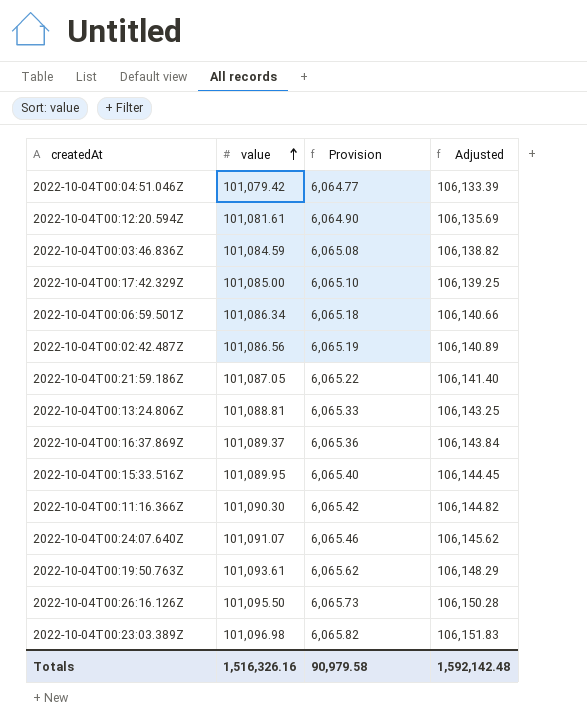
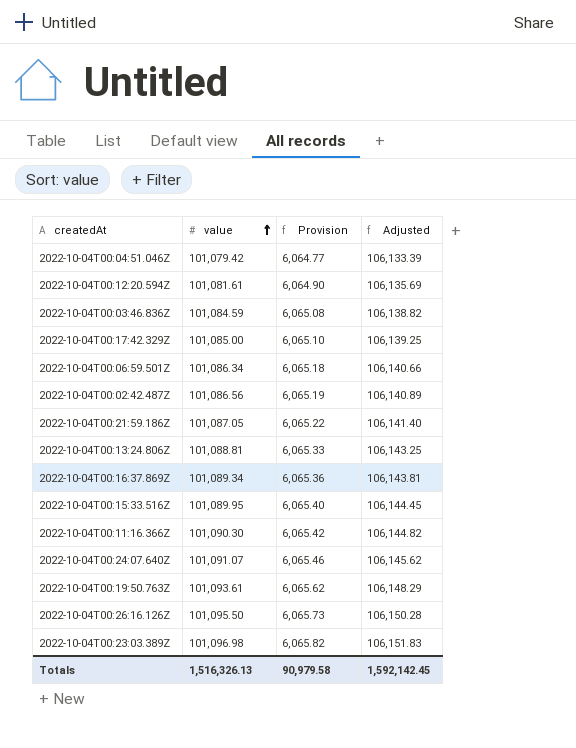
2022-10-04T00:16:37.869Z | value: 101,089.37 -> 101,089.34
2022-10-04T00:16:37.869Z | Adjusted: 106,143.84 -> 106,143.81
Totals | value: 1,516,326.16 -> 1,516,326.13
Totals | Adjusted: 1,592,142.48 -> 1,592,142.45

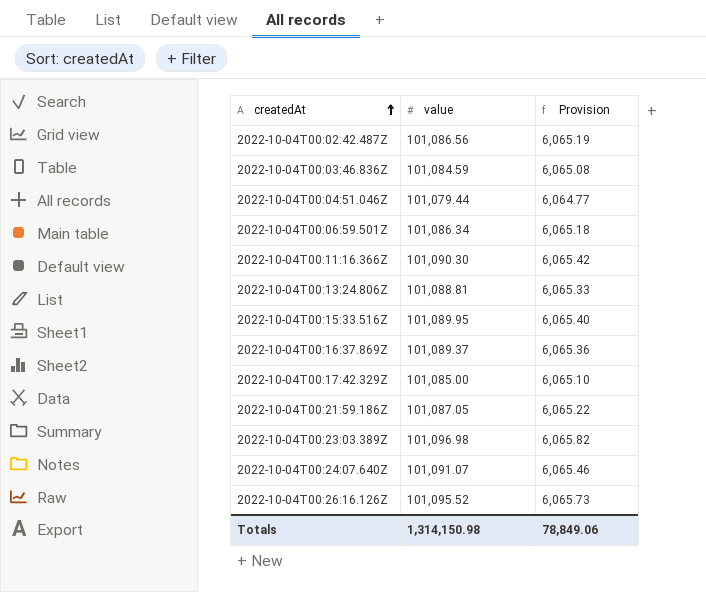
row order: value ascending -> createdAt ascending
column Adjusted | formula: [value] * 1.05 -> none
row 2022-10-04T00:12:20.594Z: 101,081.61 | 6,064.90 | 106,135.69 -> none
row 2022-10-04T00:19:50.763Z: 101,093.61 | 6,065.62 | 106,148.29 -> none
2022-10-04T00:04:51.046Z | value: 101,079.42 -> 101,079.44
2022-10-04T00:16:37.869Z | value: 101,089.34 -> 101,089.37
2022-10-04T00:26:16.126Z | value: 101,095.50 -> 101,095.52
Totals | value: 1,516,326.13 -> 1,314,150.98
Totals | Provision: 90,979.58 -> 78,849.06

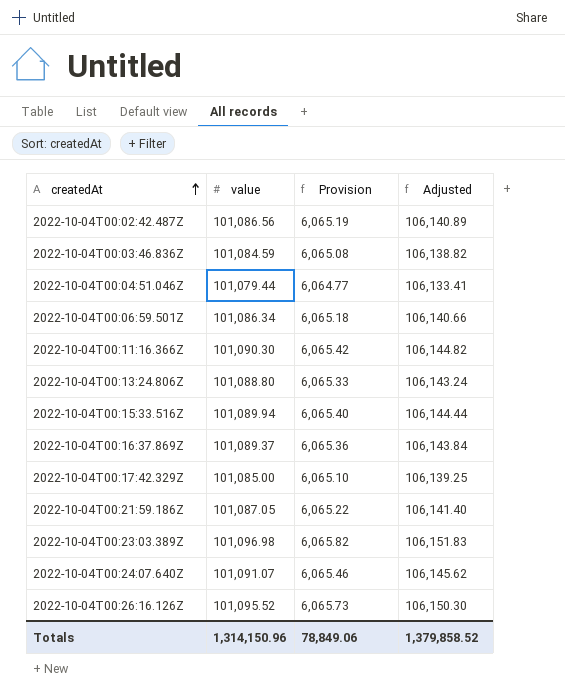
column Adjusted | formula: none -> [value] * 1.05
2022-10-04T00:13:24.806Z | value: 101,088.81 -> 101,088.80
2022-10-04T00:15:33.516Z | value: 101,089.95 -> 101,089.94
Totals | value: 1,314,150.98 -> 1,314,150.96

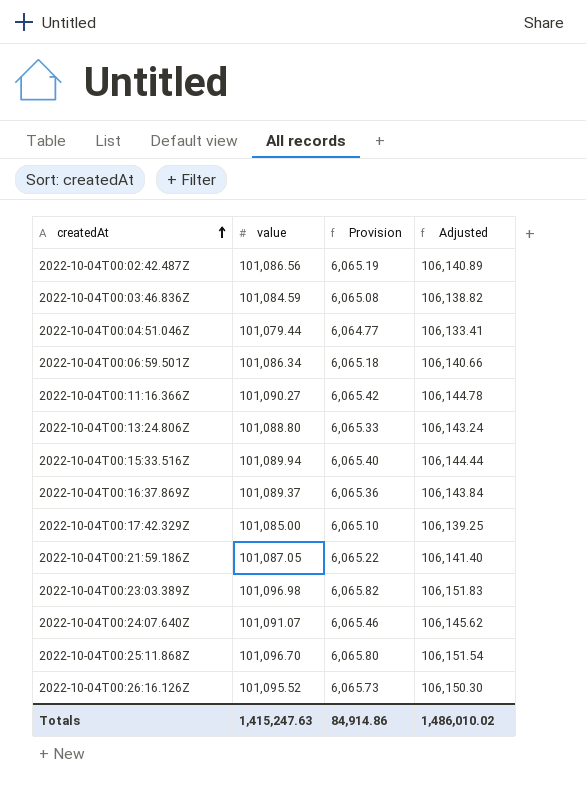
2022-10-04T00:11:16.366Z | value: 101,090.30 -> 101,090.27
2022-10-04T00:11:16.366Z | Adjusted: 106,144.82 -> 106,144.78
row 2022-10-04T00:25:11.868Z: none -> 101,096.70 | 6,065.80 | 106,151.54
Totals | value: 1,314,150.96 -> 1,415,247.63
Totals | Provision: 78,849.06 -> 84,914.86
Totals | Adjusted: 1,379,858.52 -> 1,486,010.02

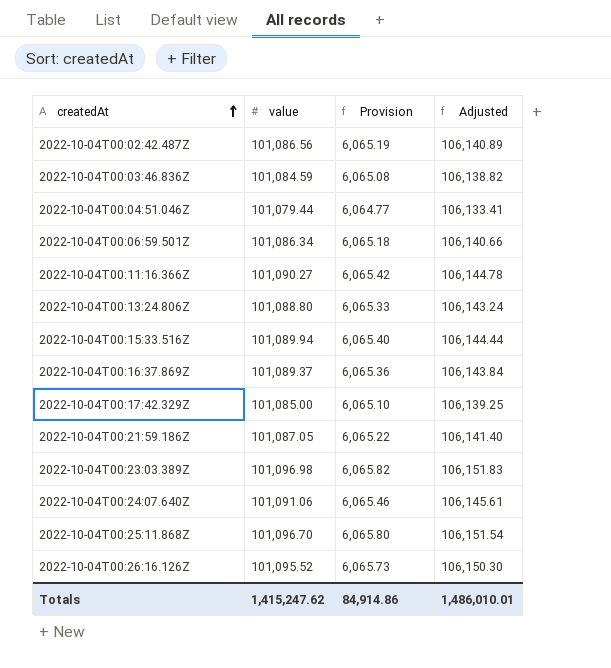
2022-10-04T00:24:07.640Z | value: 101,091.07 -> 101,091.06
2022-10-04T00:24:07.640Z | Adjusted: 106,145.62 -> 106,145.61
Totals | value: 1,415,247.63 -> 1,415,247.62
Totals | Adjusted: 1,486,010.02 -> 1,486,010.01

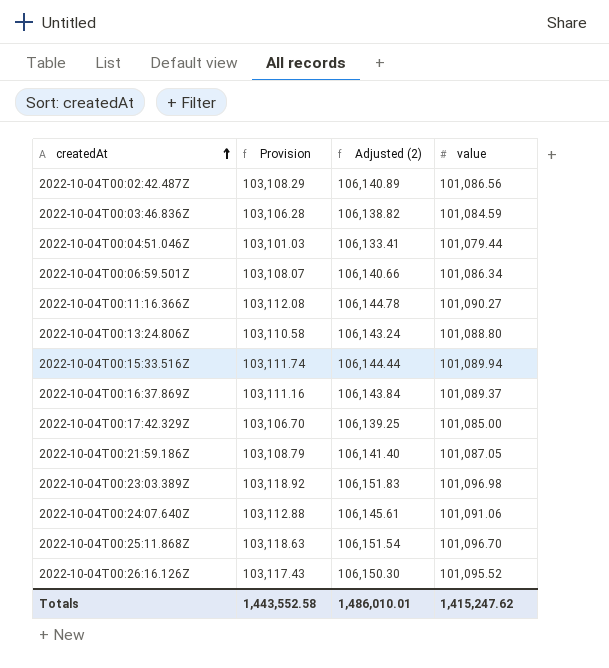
column Provision | formula: [value] * 0.06 -> [value] * 1.02
column name: Adjusted -> Adjusted (2)
column value | position: 2 -> 4
Totals | Provision: 84,914.86 -> 1,443,552.58

